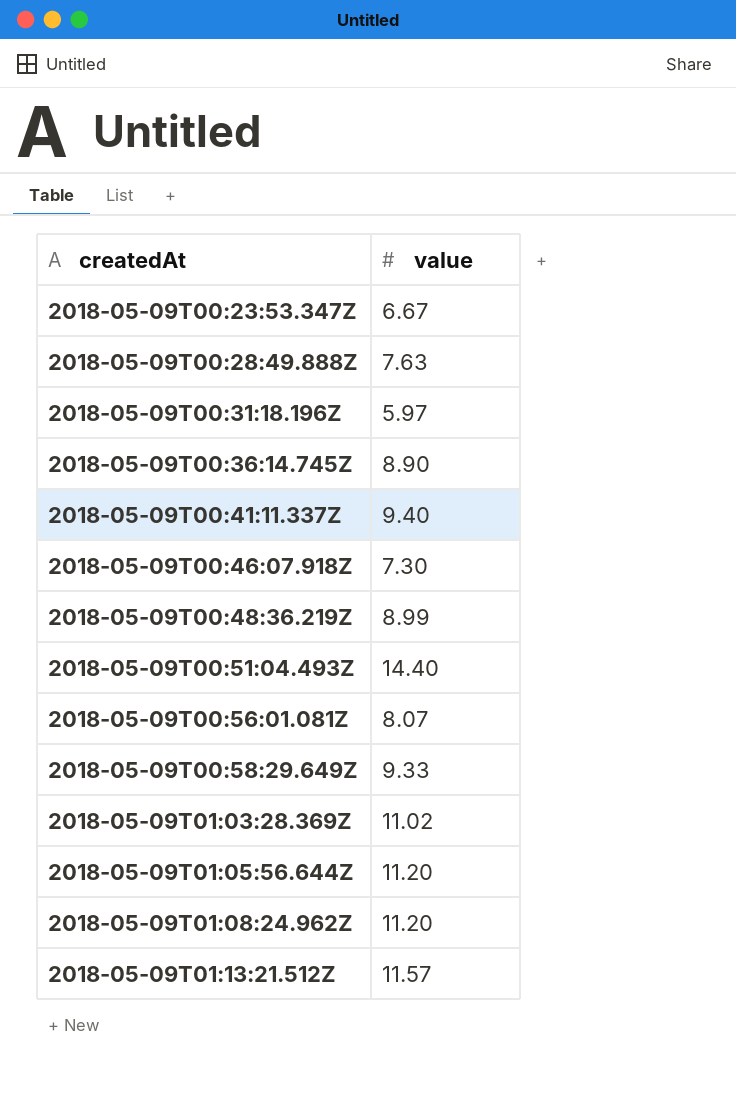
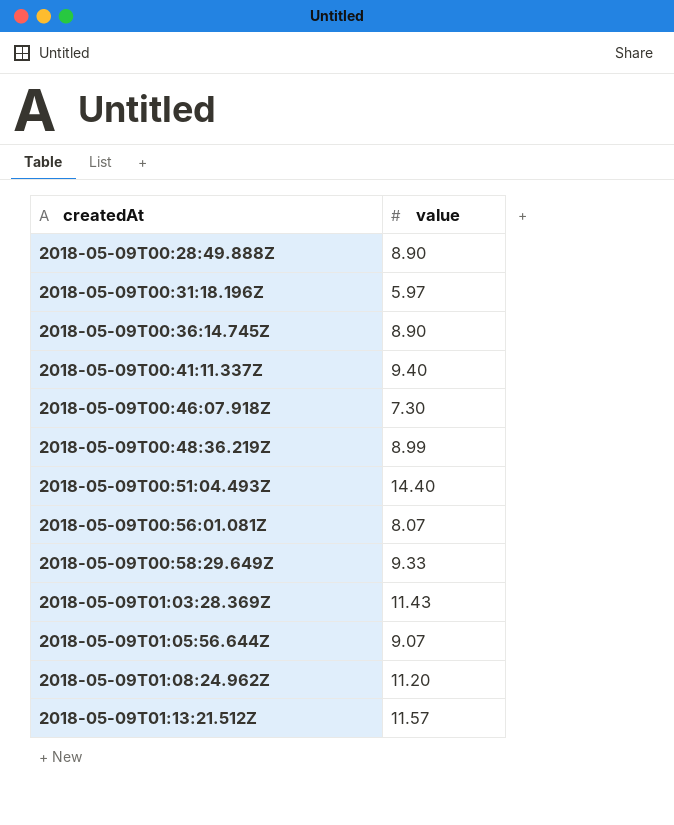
row 2018-05-09T00:23:53.347Z: 6.67 -> none
2018-05-09T00:28:49.888Z | value: 7.63 -> 8.90
2018-05-09T01:03:28.369Z | value: 11.02 -> 11.43
2018-05-09T01:05:56.644Z | value: 11.20 -> 9.07

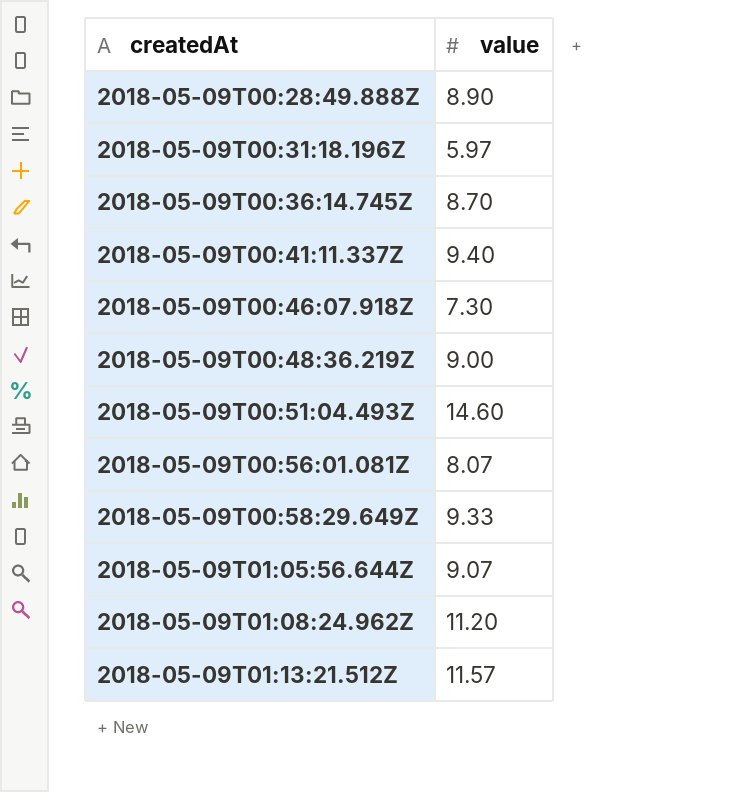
row 2018-05-09T01:03:28.369Z: 11.43 -> none
2018-05-09T00:36:14.745Z | value: 8.90 -> 8.70
2018-05-09T00:48:36.219Z | value: 8.99 -> 9.00
2018-05-09T00:51:04.493Z | value: 14.40 -> 14.60

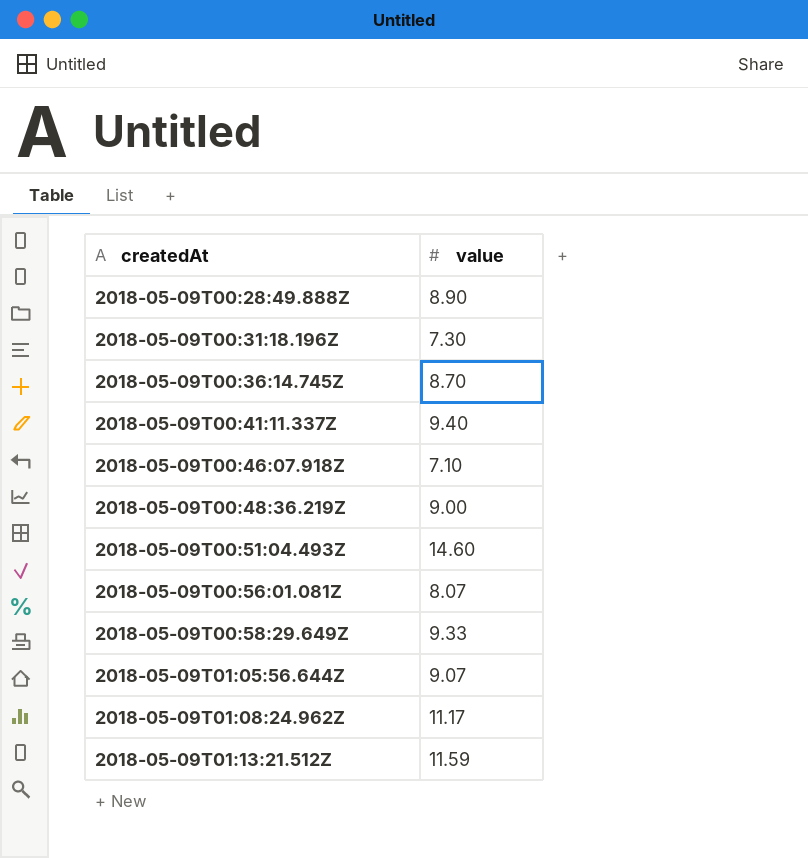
2018-05-09T00:31:18.196Z | value: 5.97 -> 7.30
2018-05-09T00:46:07.918Z | value: 7.30 -> 7.10
2018-05-09T01:08:24.962Z | value: 11.20 -> 11.17
2018-05-09T01:13:21.512Z | value: 11.57 -> 11.59

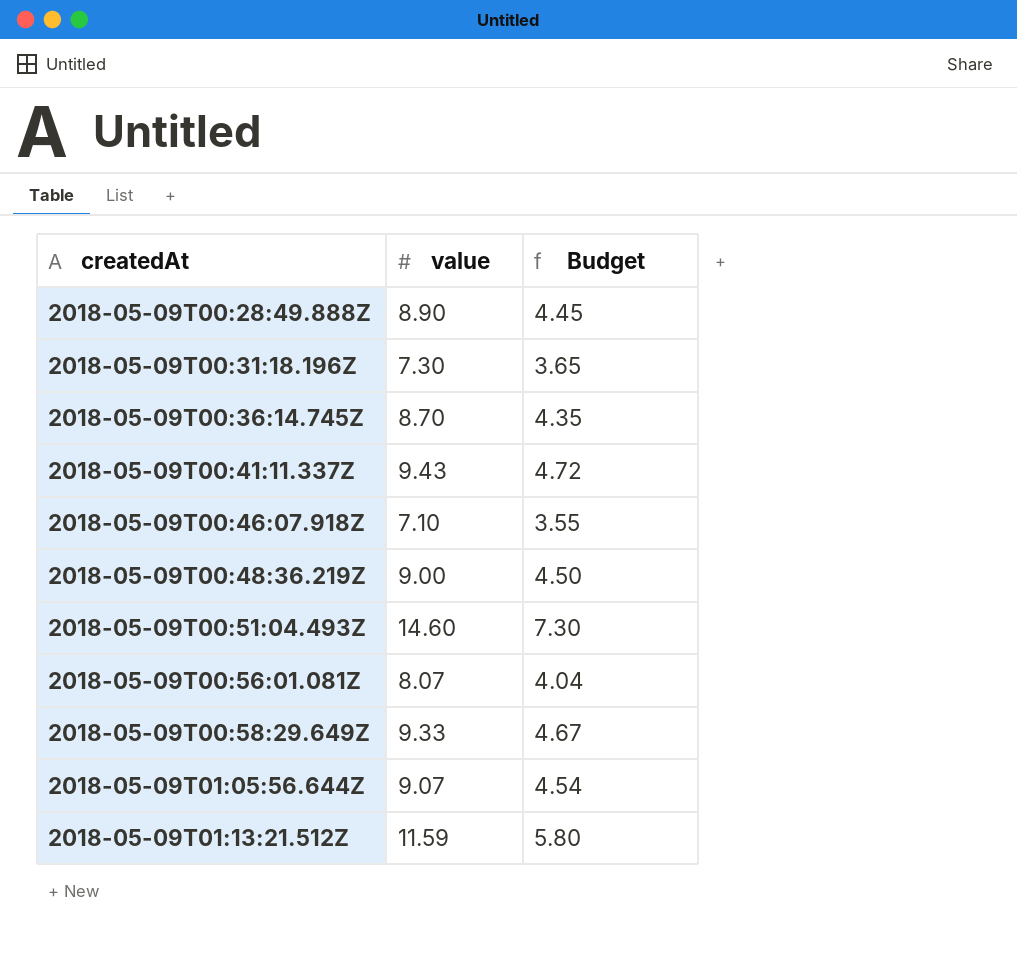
column Budget | formula: none -> [value] * 0.5
row 2018-05-09T01:08:24.962Z: 11.17 -> none
2018-05-09T00:41:11.337Z | value: 9.40 -> 9.43

